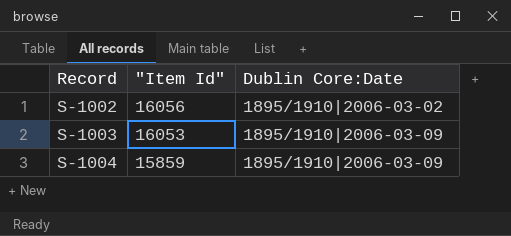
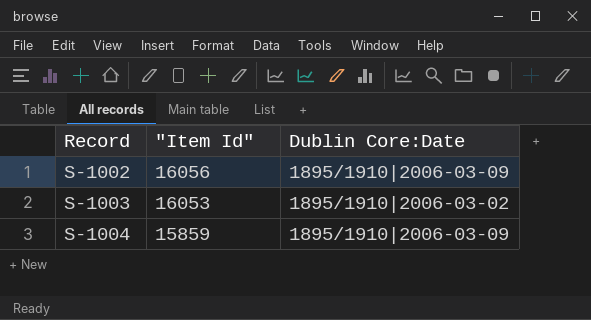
S-1002 | Dublin Core:Date: 1895/1910|2006-03-02 -> 1895/1910|2006-03-09
S-1003 | Dublin Core:Date: 1895/1910|2006-03-09 -> 1895/1910|2006-03-02

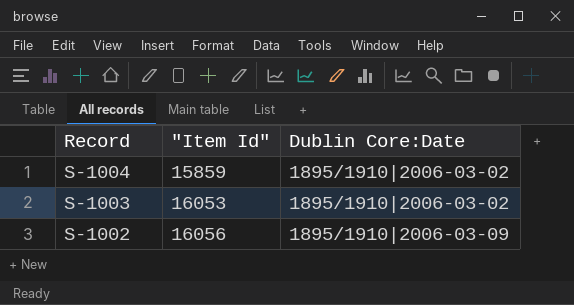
row order: Record ascending -> Record descending
S-1004 | Dublin Core:Date: 1895/1910|2006-03-09 -> 1895/1910|2006-03-02

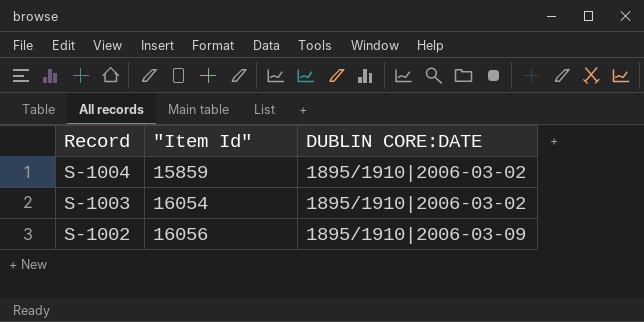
column name: Dublin Core:Date -> DUBLIN CORE:DATE
S-1003 | "Item Id": 16053 -> 16054

